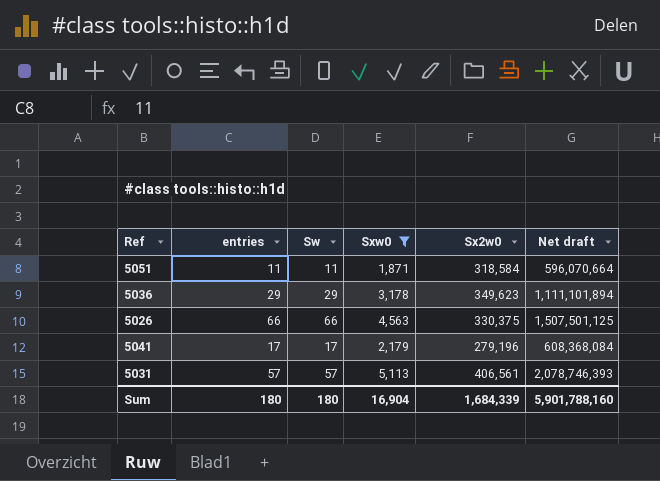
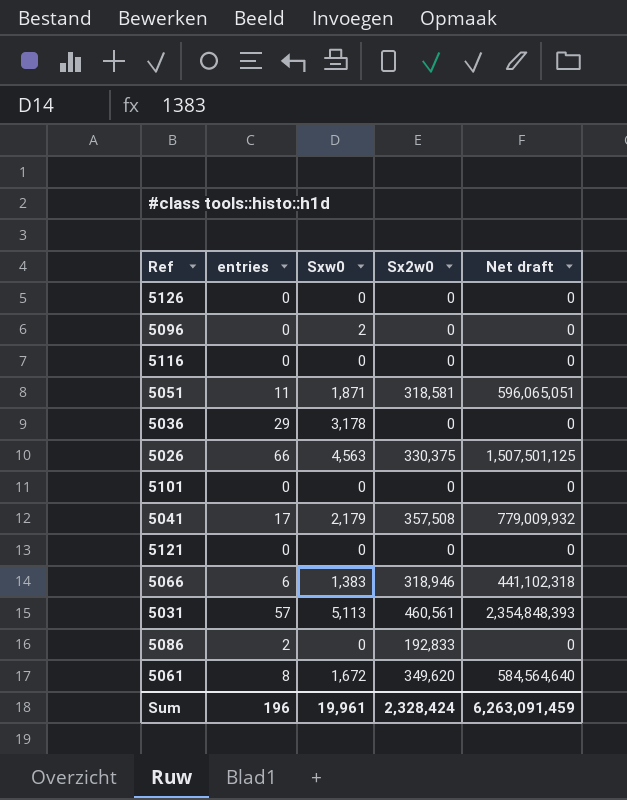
filter: Sxw0 >= 1,871 -> none
column Sw | position: 3 -> none
5051 | Sx2w0: 318,584 -> 318,581
5051 | Net draft: 596,070,664 -> 596,065,051
5036 | Sx2w0: 349,623 -> 0
5036 | Net draft: 1,111,101,894 -> 0
5041 | Sx2w0: 279,196 -> 357,508
5041 | Net draft: 608,368,084 -> 779,009,932
5031 | Sx2w0: 406,561 -> 460,561
5031 | Net draft: 2,078,746,393 -> 2,354,848,393
Sum | entries: 180 -> 196
Sum | Sxw0: 16,904 -> 19,961
Sum | Sx2w0: 1,684,339 -> 2,328,424
Sum | Net draft: 5,901,788,160 -> 6,263,091,459

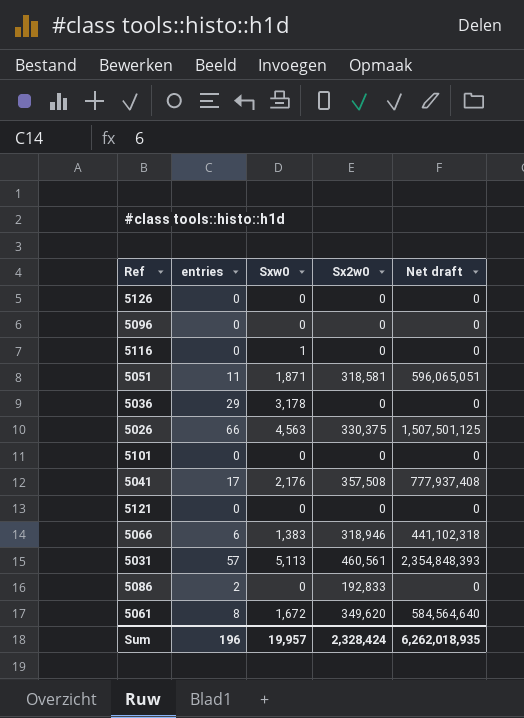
5096 | Sxw0: 2 -> 0
5116 | Sxw0: 0 -> 1
5041 | Sxw0: 2,179 -> 2,176
5041 | Net draft: 779,009,932 -> 777,937,408
Sum | Sxw0: 19,961 -> 19,957
Sum | Net draft: 6,263,091,459 -> 6,262,018,935

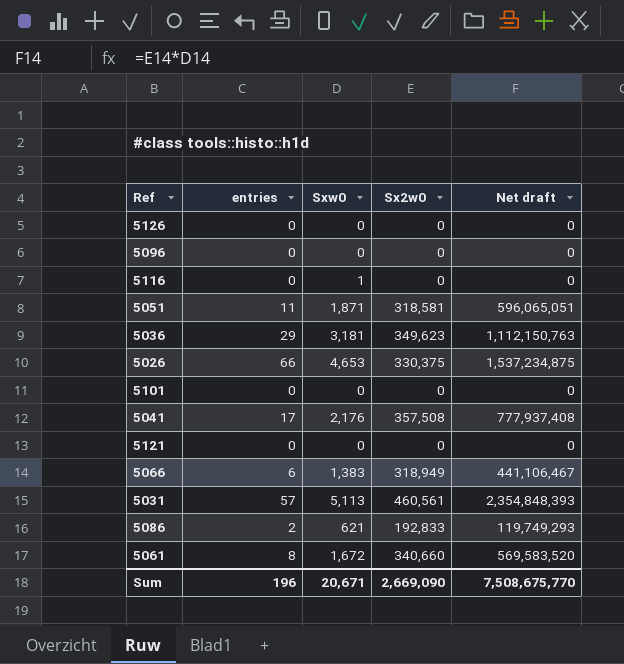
5036 | Sxw0: 3,178 -> 3,181
5036 | Sx2w0: 0 -> 349,623
5036 | Net draft: 0 -> 1,112,150,763
5026 | Sxw0: 4,563 -> 4,653
5026 | Net draft: 1,507,501,125 -> 1,537,234,875
5066 | Sx2w0: 318,946 -> 318,949
5066 | Net draft: 441,102,318 -> 441,106,467
5086 | Sxw0: 0 -> 621
5086 | Net draft: 0 -> 119,749,293
5061 | Sx2w0: 349,620 -> 340,660
5061 | Net draft: 584,564,640 -> 569,583,520
Sum | Sxw0: 19,957 -> 20,671
Sum | Sx2w0: 2,328,424 -> 2,669,090
Sum | Net draft: 6,262,018,935 -> 7,508,675,770

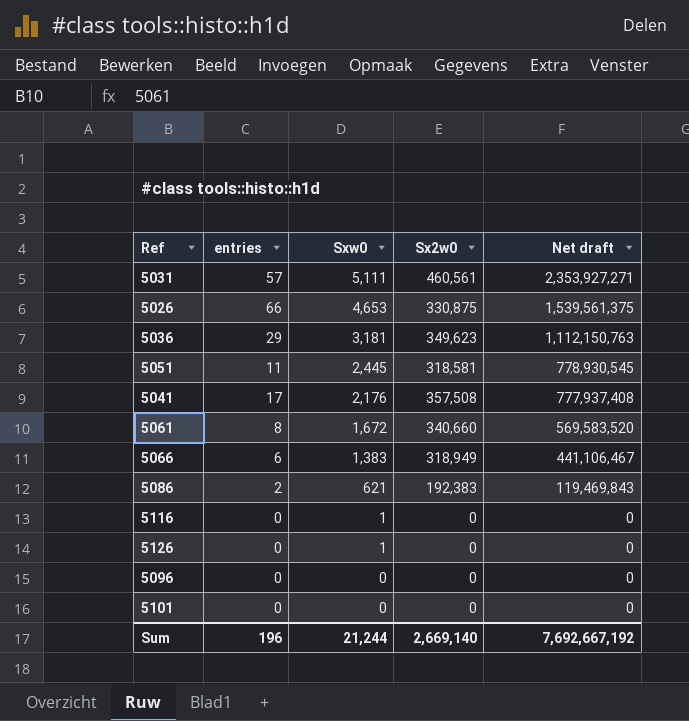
row order: none -> Sxw0 descending
row 5121: 0 | 0 | 0 | 0 -> none
5031 | Sxw0: 5,113 -> 5,111
5031 | Net draft: 2,354,848,393 -> 2,353,927,271
5026 | Sx2w0: 330,375 -> 330,875
5026 | Net draft: 1,537,234,875 -> 1,539,561,375
5051 | Sxw0: 1,871 -> 2,445
5051 | Net draft: 596,065,051 -> 778,930,545
5086 | Sx2w0: 192,833 -> 192,383
5086 | Net draft: 119,749,293 -> 119,469,843
5126 | Sxw0: 0 -> 1
Sum | Sxw0: 20,671 -> 21,244
Sum | Sx2w0: 2,669,090 -> 2,669,140
Sum | Net draft: 7,508,675,770 -> 7,692,667,192

